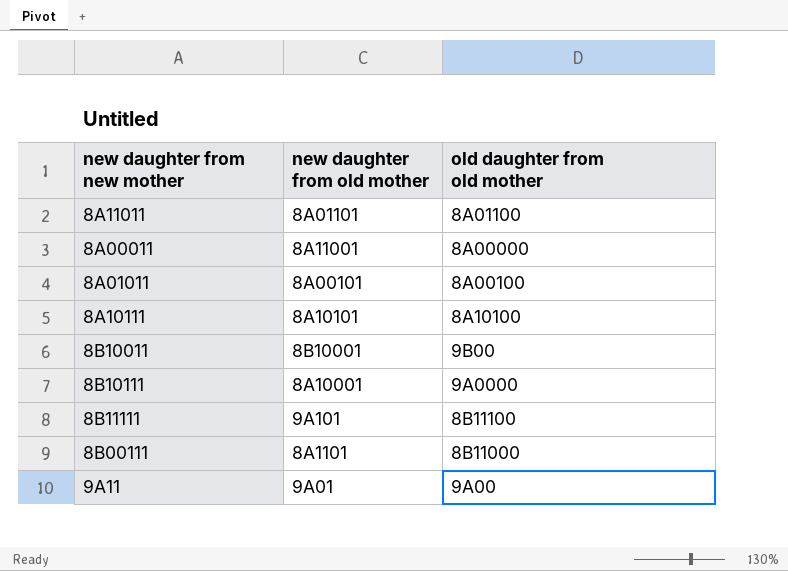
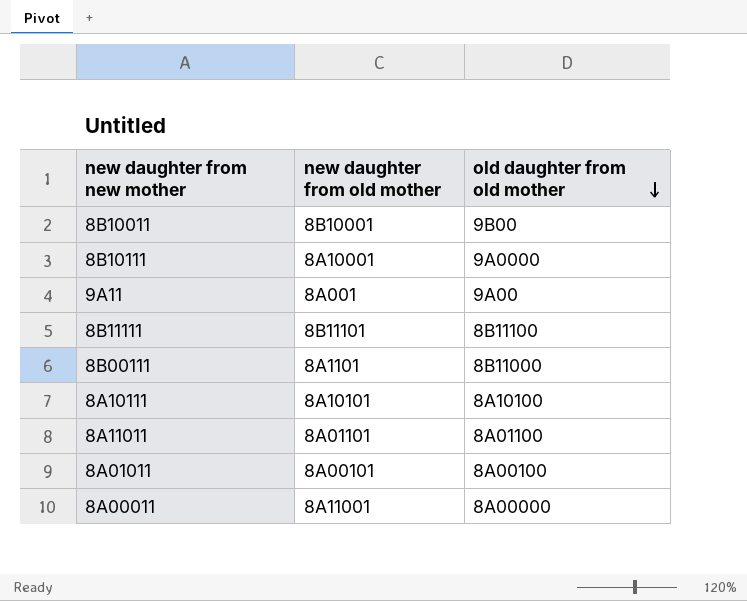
row order: none -> old daughter from old mother descending
9A11 | new daughter from old mother: 9A01 -> 8A001
8B11111 | new daughter from old mother: 9A101 -> 8B11101

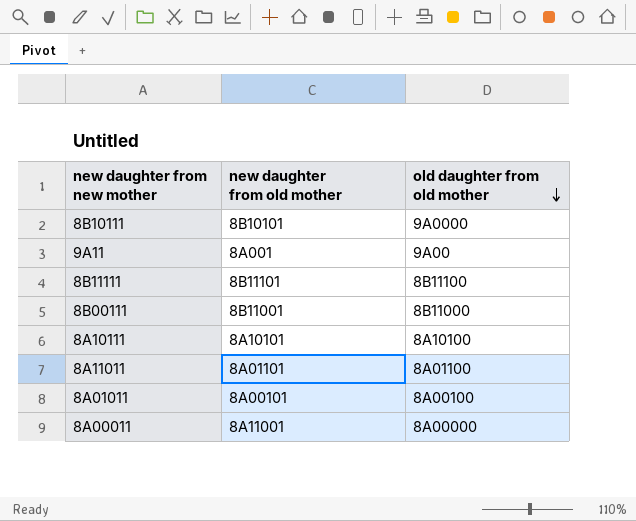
row 8B10011: 8B10001 | 9B00 -> none
8B10111 | new daughter from old mother: 8A10001 -> 8B10101
8B00111 | new daughter from old mother: 8A1101 -> 8B11001

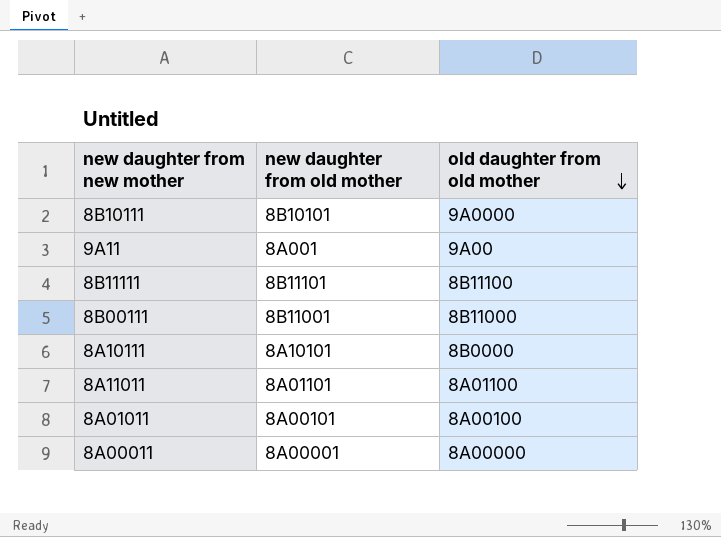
8A10111 | old daughter from old mother: 8A10100 -> 8B0000
8A00011 | new daughter from old mother: 8A11001 -> 8A00001

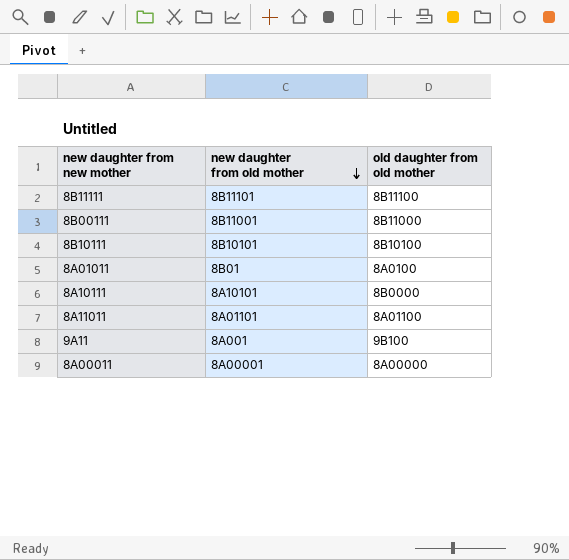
row order: old daughter from old mother descending -> new daughter from old mother descending
8B10111 | old daughter from old mother: 9A0000 -> 8B10100
8A01011 | new daughter from old mother: 8A00101 -> 8B01
8A01011 | old daughter from old mother: 8A00100 -> 8A0100
9A11 | old daughter from old mother: 9A00 -> 9B100

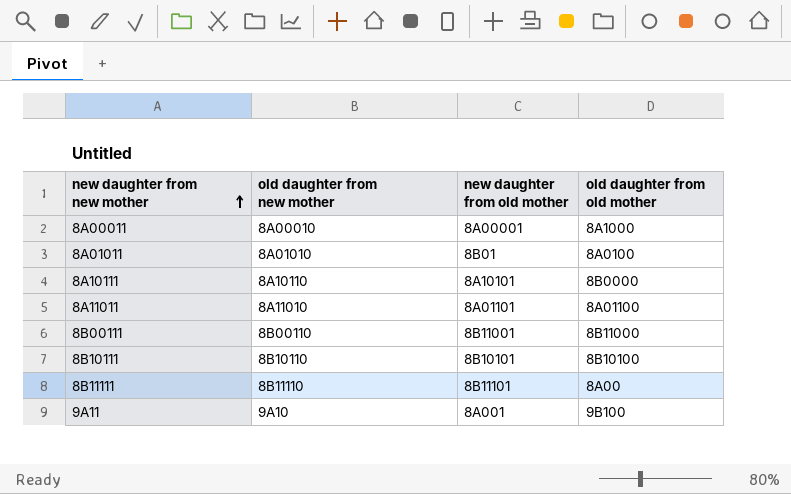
row order: new daughter from old mother descending -> new daughter from new mother ascending
column old daughter from new mother | position: none -> 2
8A00011 | old daughter from old mother: 8A00000 -> 8A1000
8B11111 | old daughter from old mother: 8B11100 -> 8A00

